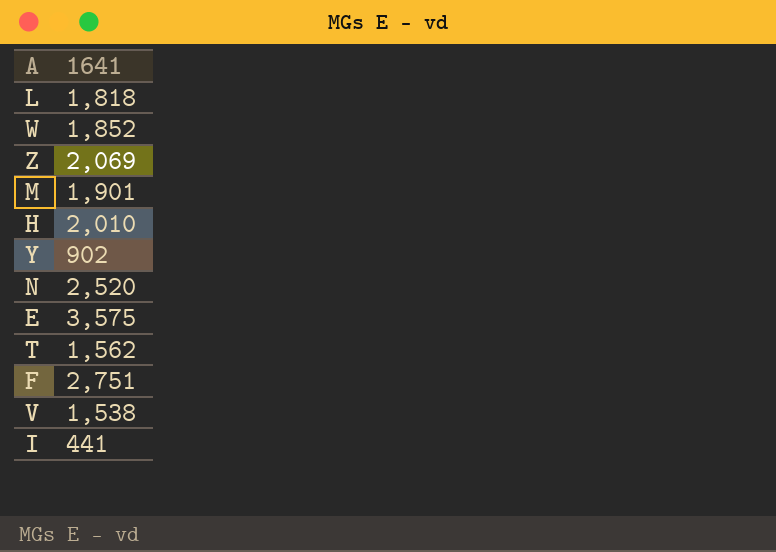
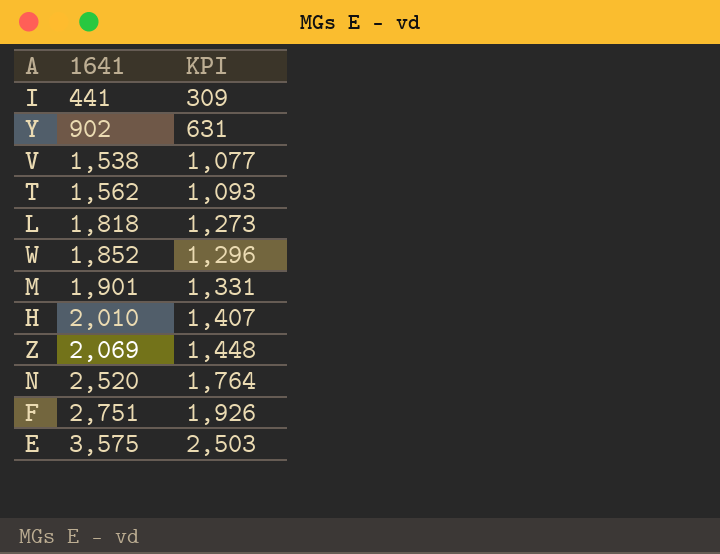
row order: none -> 1641 ascending
column KPI | formula: none -> [1641] * 0.7

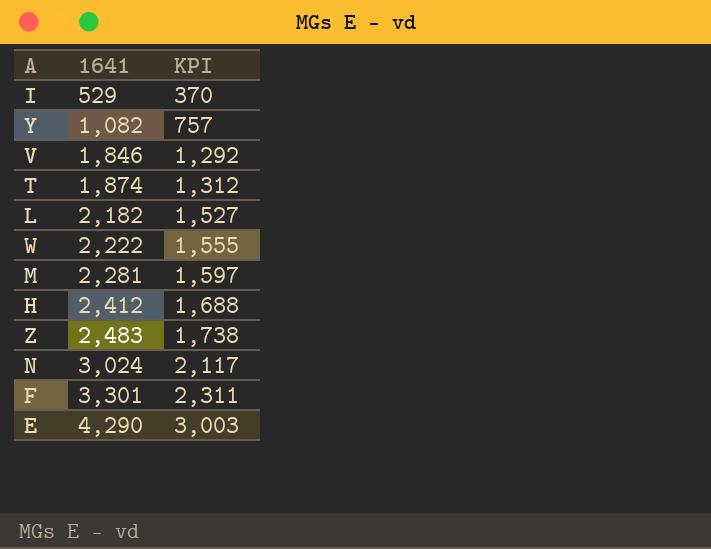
I | 1641: 441 -> 529
I | KPI: 309 -> 370
Y | 1641: 902 -> 1,082
Y | KPI: 631 -> 757
V | 1641: 1,538 -> 1,846
V | KPI: 1,077 -> 1,292
T | 1641: 1,562 -> 1,874
T | KPI: 1,093 -> 1,312
L | 1641: 1,818 -> 2,182
L | KPI: 1,273 -> 1,527
W | 1641: 1,852 -> 2,222
W | KPI: 1,296 -> 1,555
M | 1641: 1,901 -> 2,281
M | KPI: 1,331 -> 1,597
H | 1641: 2,010 -> 2,412
H | KPI: 1,407 -> 1,688
Z | 1641: 2,069 -> 2,483
Z | KPI: 1,448 -> 1,738
N | 1641: 2,520 -> 3,024
N | KPI: 1,764 -> 2,117
F | 1641: 2,751 -> 3,301
F | KPI: 1,926 -> 2,311
E | 1641: 3,575 -> 4,290
E | KPI: 2,503 -> 3,003

